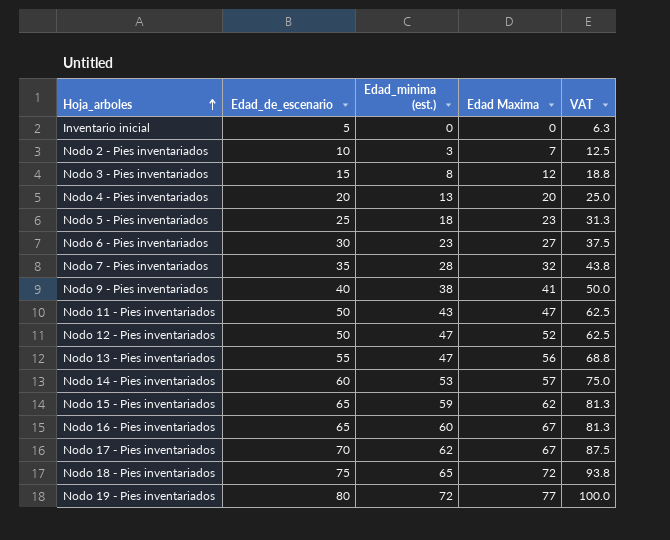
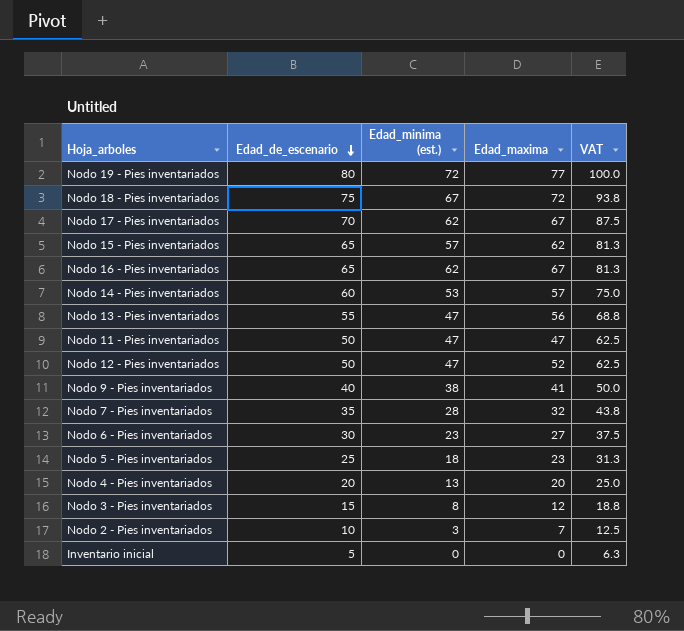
row order: Hoja_arboles ascending -> Edad_de_escenario descending
column name: Edad Maxima -> Edad_maxima
Nodo 18 - Pies inventariados | Edad_minima (est.): 65 -> 67
Nodo 15 - Pies inventariados | Edad_minima (est.): 59 -> 57
Nodo 16 - Pies inventariados | Edad_minima (est.): 60 -> 62
Nodo 11 - Pies inventariados | Edad_minima (est.): 43 -> 47

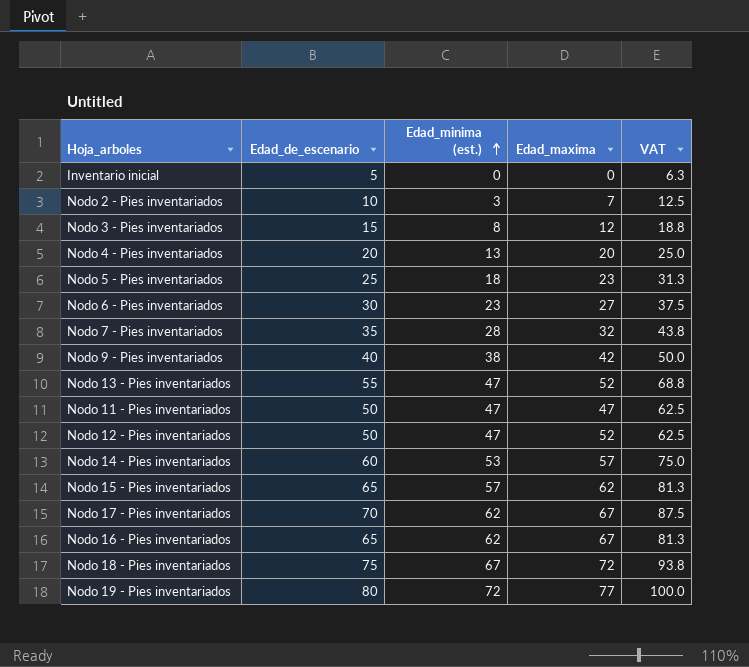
row order: Edad_de_escenario descending -> Edad_minima (est.) ascending
Nodo 9 - Pies inventariados | Edad_maxima: 41 -> 42
Nodo 13 - Pies inventariados | Edad_maxima: 56 -> 52

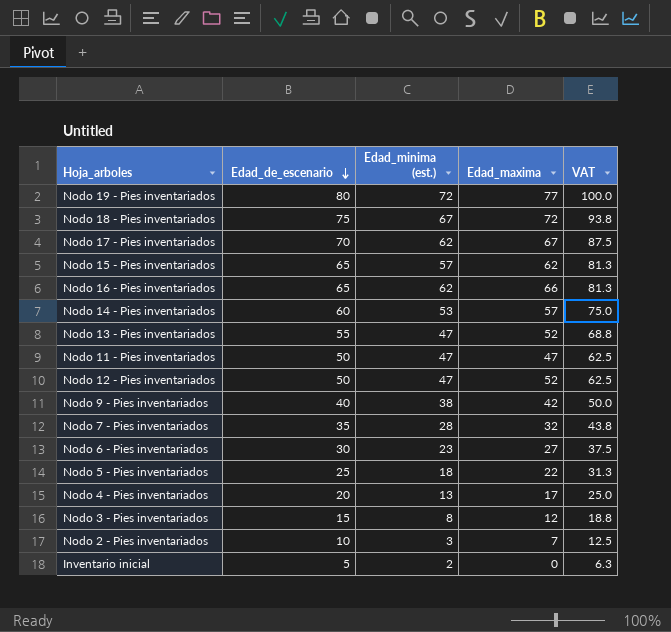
row order: Edad_minima (est.) ascending -> Edad_de_escenario descending
Nodo 16 - Pies inventariados | Edad_maxima: 67 -> 66
Nodo 5 - Pies inventariados | Edad_maxima: 23 -> 22
Nodo 4 - Pies inventariados | Edad_maxima: 20 -> 17
Inventario inicial | Edad_minima (est.): 0 -> 2

